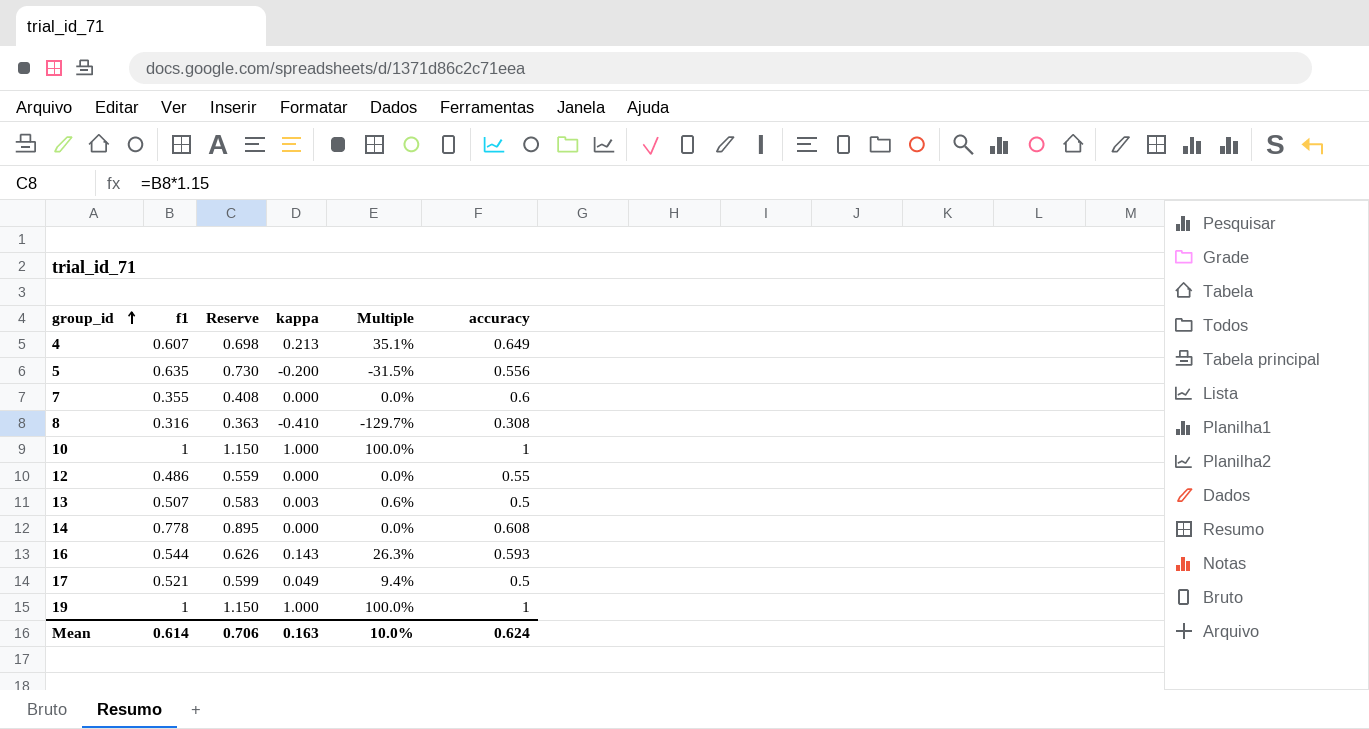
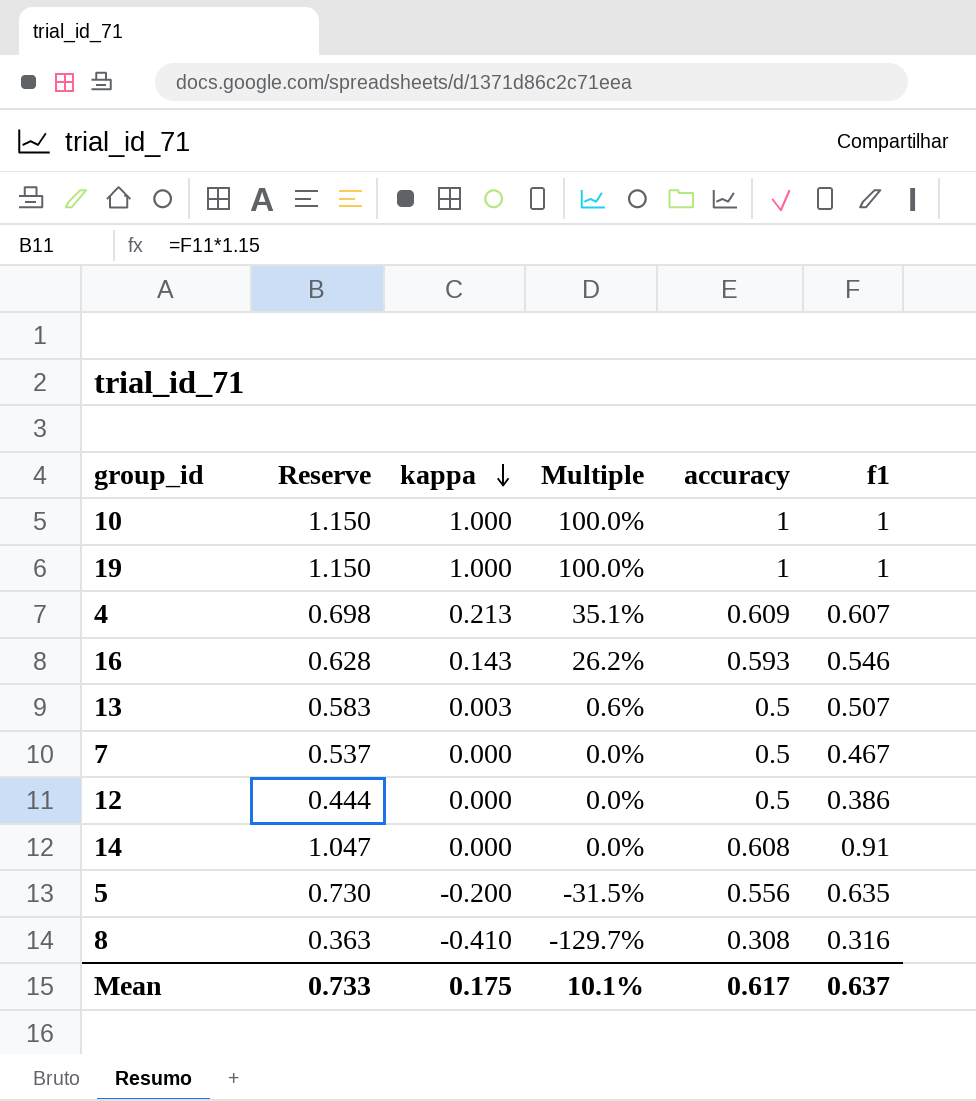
row order: group_id ascending -> kappa descending
column f1 | position: 2 -> 6
row 17: 0.521 | 0.599 | 0.049 | 9.4% | 0.5 -> none
4 | accuracy: 0.649 -> 0.609
16 | Reserve: 0.626 -> 0.628
16 | Multiple: 26.3% -> 26.2%
16 | f1: 0.544 -> 0.546
7 | Reserve: 0.408 -> 0.537
7 | accuracy: 0.6 -> 0.5
7 | f1: 0.355 -> 0.467
12 | Reserve: 0.559 -> 0.444
12 | accuracy: 0.55 -> 0.5
12 | f1: 0.486 -> 0.386
14 | Reserve: 0.895 -> 1.047
14 | f1: 0.778 -> 0.91
Mean | Reserve: 0.706 -> 0.733
Mean | kappa: 0.163 -> 0.175
Mean | Multiple: 10.0% -> 10.1%
Mean | accuracy: 0.624 -> 0.617
Mean | f1: 0.614 -> 0.637

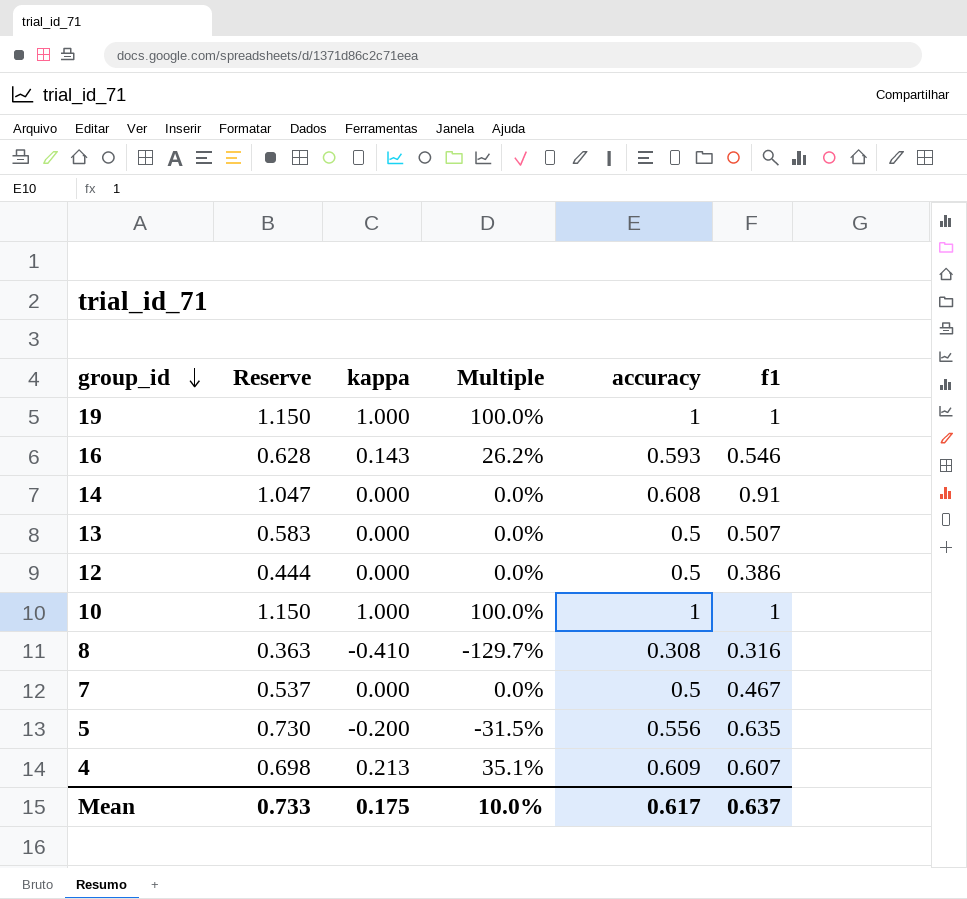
row order: kappa descending -> group_id descending
13 | kappa: 0.003 -> 0.000
13 | Multiple: 0.6% -> 0.0%
Mean | Multiple: 10.1% -> 10.0%

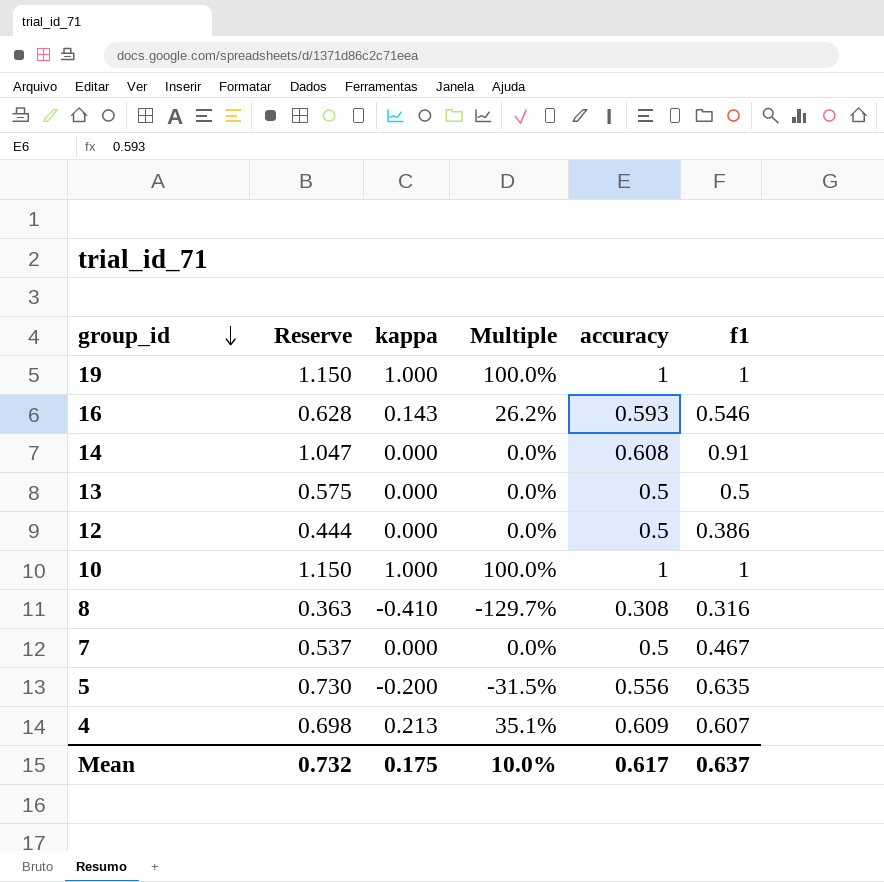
13 | Reserve: 0.583 -> 0.575
13 | f1: 0.507 -> 0.5
Mean | Reserve: 0.733 -> 0.732

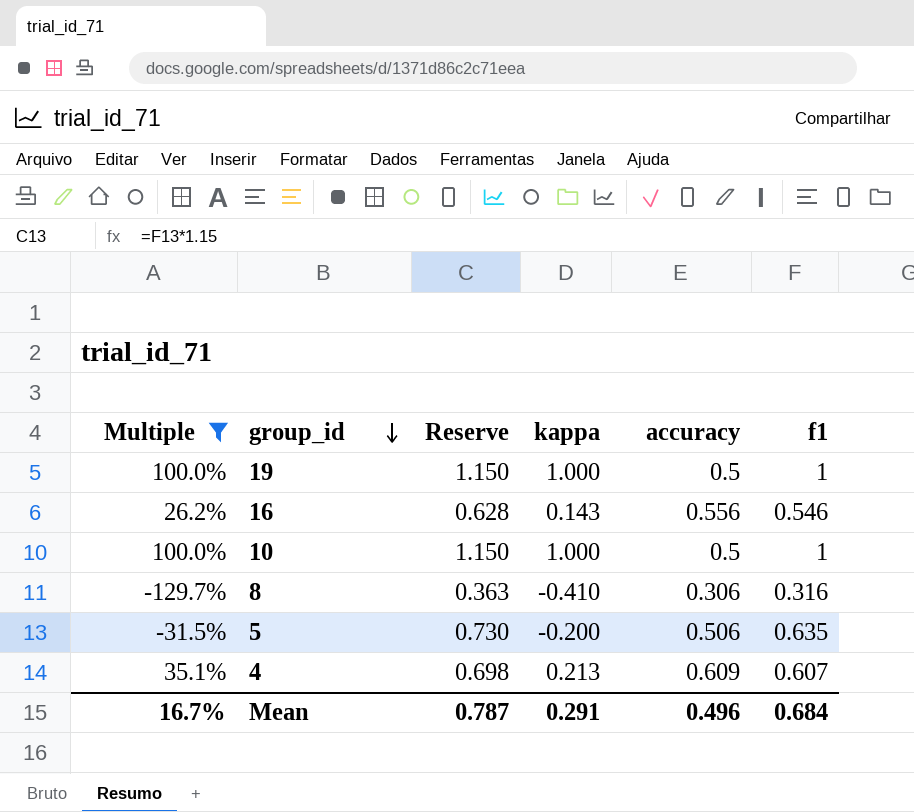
filter: none -> Multiple != 0.0%
column Multiple | position: 4 -> 1
19 | accuracy: 1 -> 0.5
16 | accuracy: 0.593 -> 0.556
10 | accuracy: 1 -> 0.5
8 | accuracy: 0.308 -> 0.306
5 | accuracy: 0.556 -> 0.506
Mean | Multiple: 10.0% -> 16.7%
Mean | Reserve: 0.732 -> 0.787
Mean | kappa: 0.175 -> 0.291
Mean | accuracy: 0.617 -> 0.496
Mean | f1: 0.637 -> 0.684

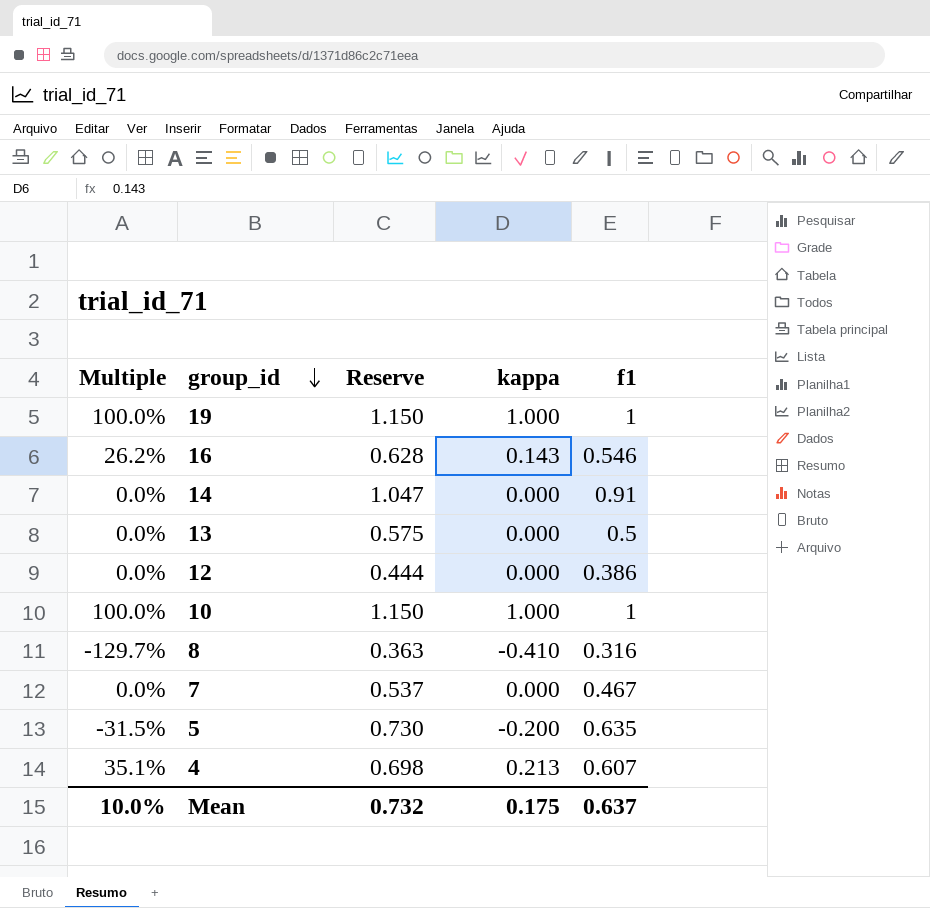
filter: Multiple != 0.0% -> none
column accuracy | position: 5 -> none
Mean | Multiple: 16.7% -> 10.0%
Mean | Reserve: 0.787 -> 0.732
Mean | kappa: 0.291 -> 0.175
Mean | f1: 0.684 -> 0.637

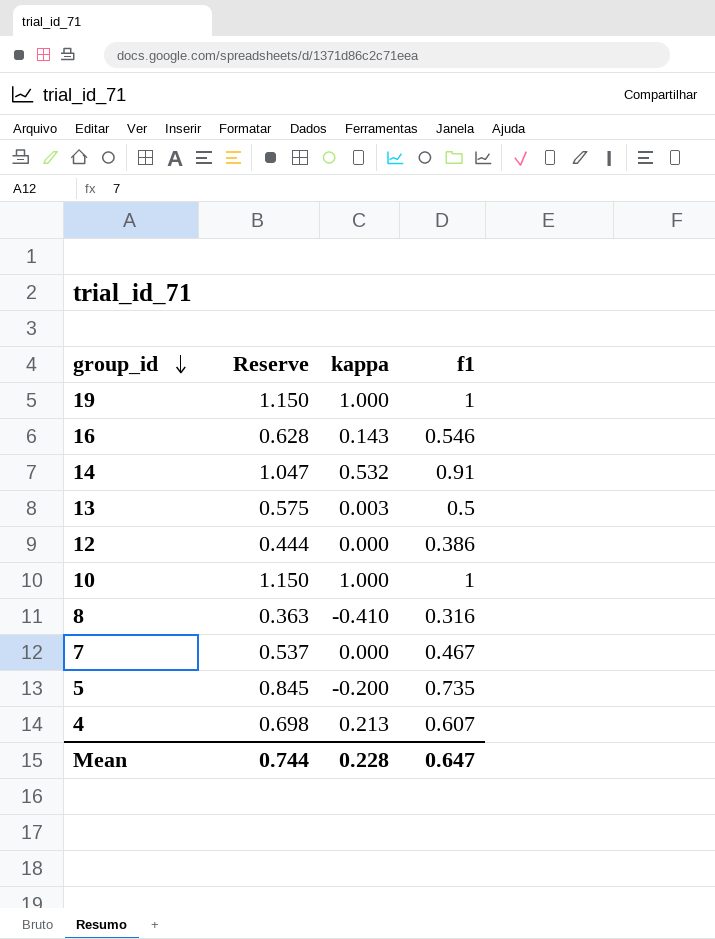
column Multiple | formula: [kappa] / [f1] -> none
14 | kappa: 0.000 -> 0.532
13 | kappa: 0.000 -> 0.003
5 | Reserve: 0.730 -> 0.845
5 | f1: 0.635 -> 0.735
Mean | Reserve: 0.732 -> 0.744
Mean | kappa: 0.175 -> 0.228
Mean | f1: 0.637 -> 0.647

